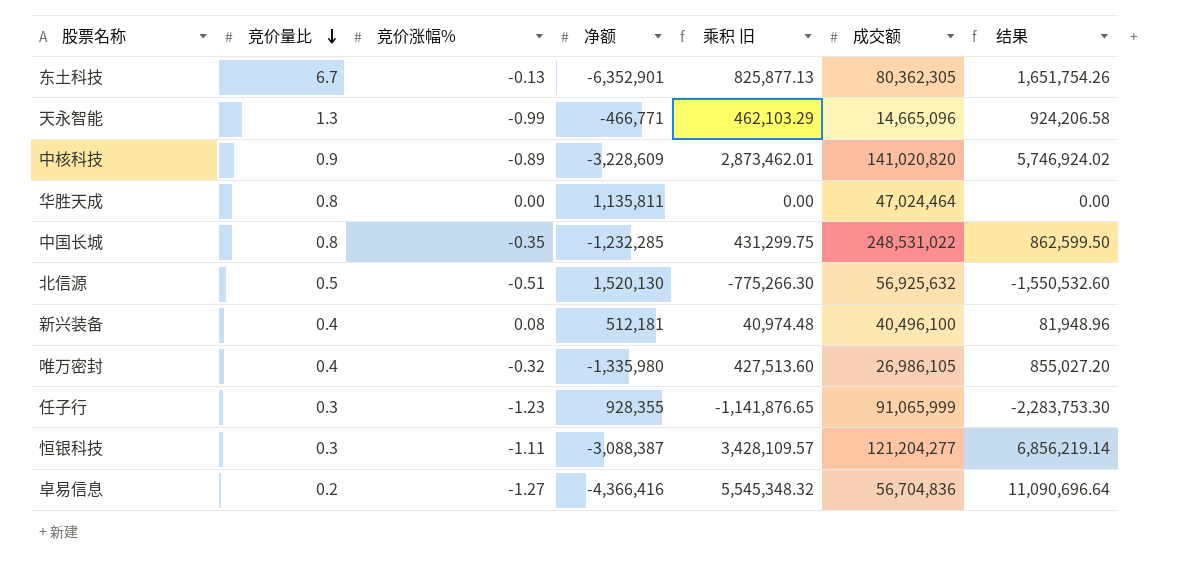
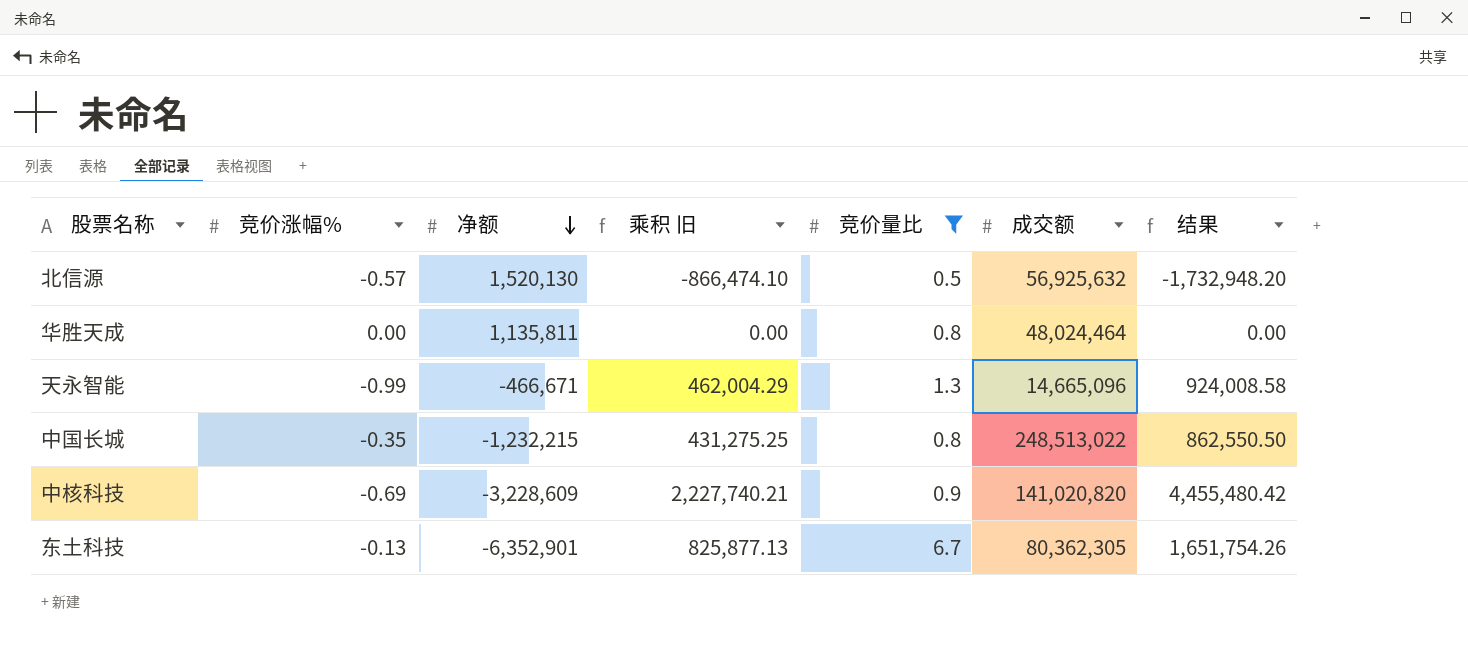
filter: none -> 竞价量比 >= 0.5
row order: 竞价量比 descending -> 净额 descending
column 竞价量比 | position: 2 -> 5
北信源 | 竞价涨幅%: -0.51 -> -0.57
北信源 | 乘积 旧: -775,266.30 -> -866,474.10
北信源 | 结果: -1,550,532.60 -> -1,732,948.20
华胜天成 | 成交额: 47,024,464 -> 48,024,464
天永智能 | 净额: -466,771 -> -466,671
天永智能 | 乘积 旧: 462,103.29 -> 462,004.29
天永智能 | 结果: 924,206.58 -> 924,008.58
中国长城 | 净额: -1,232,285 -> -1,232,215
中国长城 | 乘积 旧: 431,299.75 -> 431,275.25
中国长城 | 成交额: 248,531,022 -> 248,513,022
中国长城 | 结果: 862,599.50 -> 862,550.50
中核科技 | 竞价涨幅%: -0.89 -> -0.69
中核科技 | 乘积 旧: 2,873,462.01 -> 2,227,740.21
中核科技 | 结果: 5,746,924.02 -> 4,455,480.42

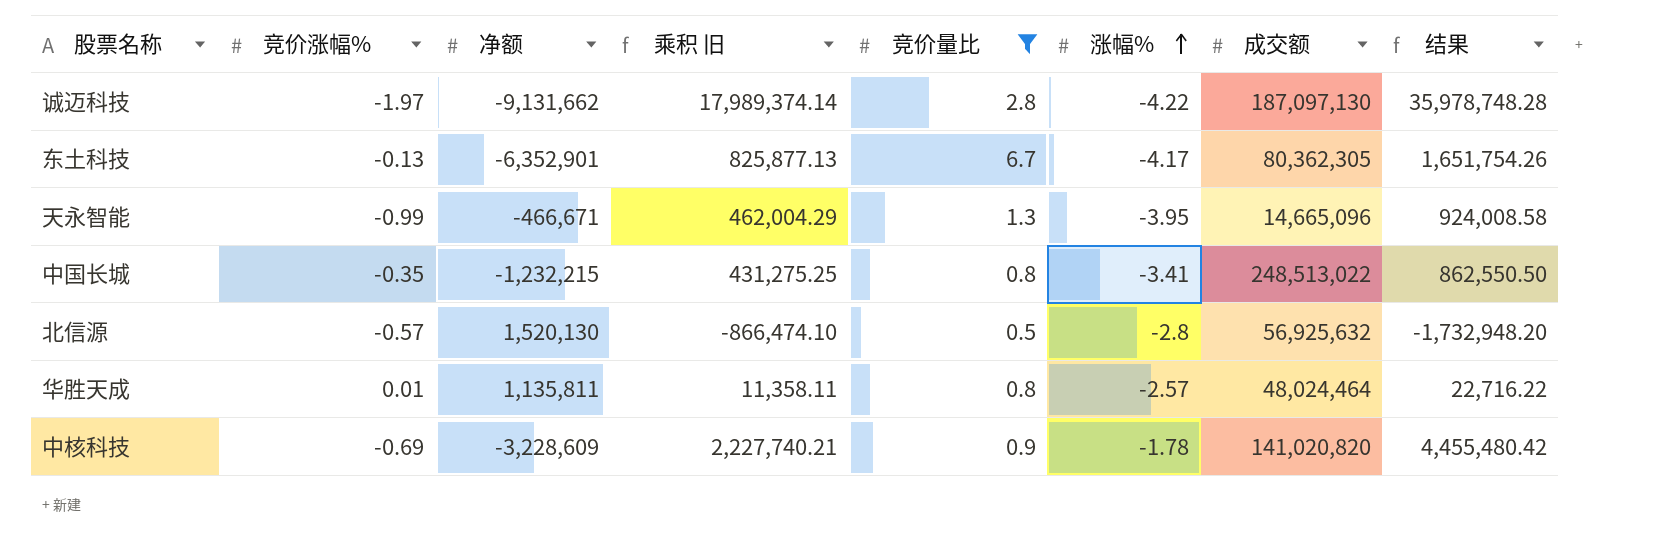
row order: 净额 descending -> 涨幅% ascending
column 涨幅% | position: none -> 6
row 诚迈科技: none -> -1.97 | -9,131,662 | 17,989,374.14 | 2.8 | -4.22 | 187,097,130 | 35,978,748.28
华胜天成 | 竞价涨幅%: 0.00 -> 0.01
华胜天成 | 乘积 旧: 0.00 -> 11,358.11
华胜天成 | 结果: 0.00 -> 22,716.22

